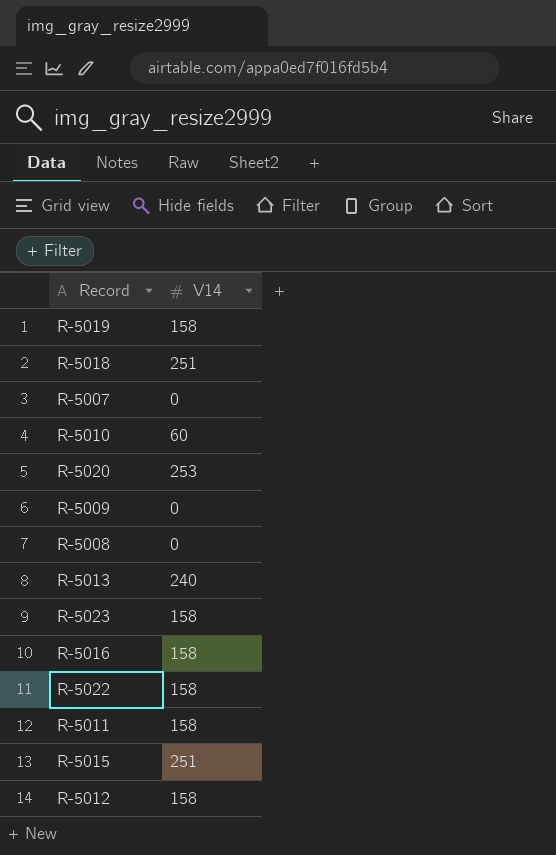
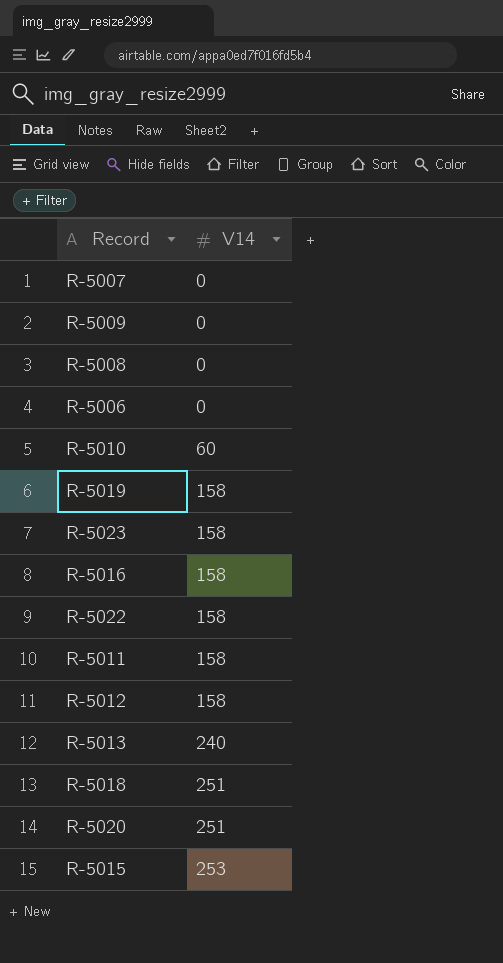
row order: none -> V14 ascending
row R-5006: none -> 0
R-5020 | V14: 253 -> 251
R-5015 | V14: 251 -> 253

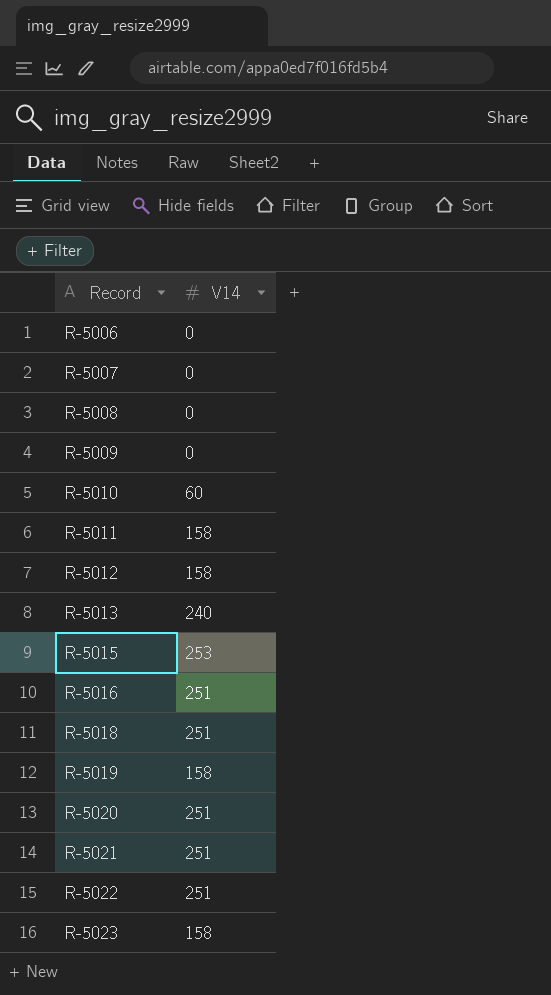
row order: V14 ascending -> Record ascending
R-5016 | V14: 158 -> 251
row R-5021: none -> 251
R-5022 | V14: 158 -> 251

